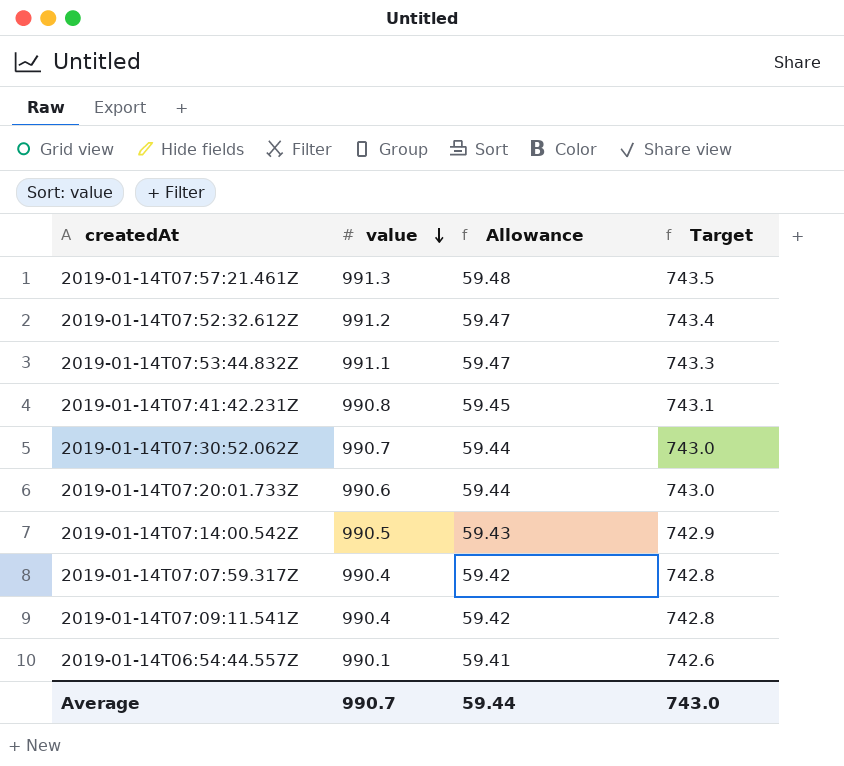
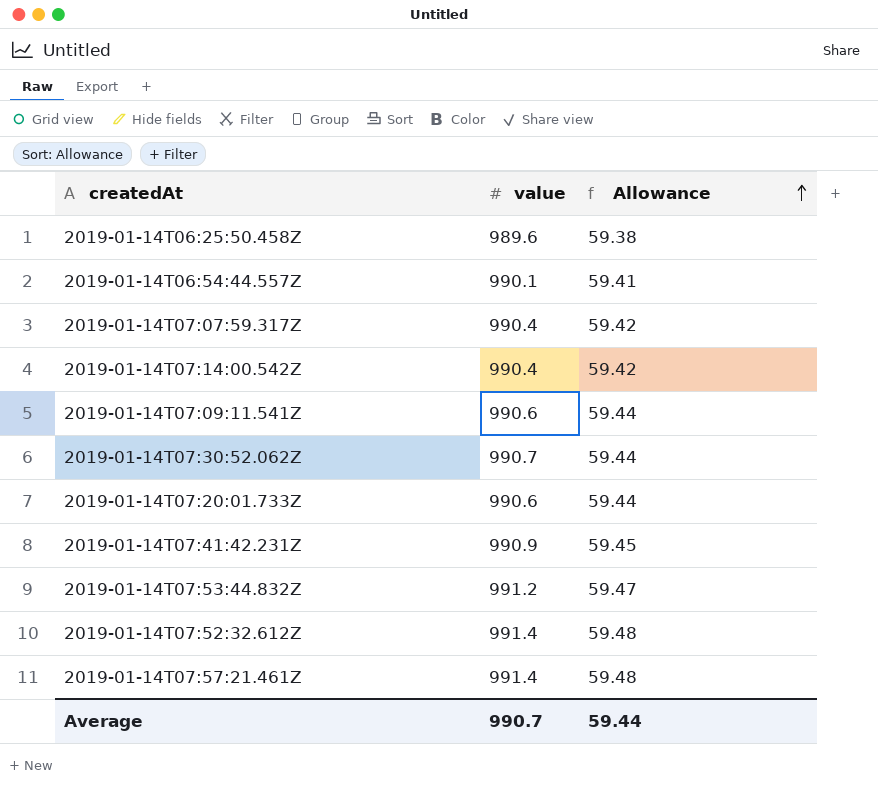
row order: value descending -> Allowance ascending
column Target | formula: [value] * 0.75 -> none
row 2019-01-14T06:25:50.458Z: none -> 989.6 | 59.38
2019-01-14T07:14:00.542Z | value: 990.5 -> 990.4
2019-01-14T07:14:00.542Z | Allowance: 59.43 -> 59.42
2019-01-14T07:09:11.541Z | value: 990.4 -> 990.6
2019-01-14T07:09:11.541Z | Allowance: 59.42 -> 59.44
2019-01-14T07:41:42.231Z | value: 990.8 -> 990.9
2019-01-14T07:53:44.832Z | value: 991.1 -> 991.2
2019-01-14T07:52:32.612Z | value: 991.2 -> 991.4
2019-01-14T07:52:32.612Z | Allowance: 59.47 -> 59.48
2019-01-14T07:57:21.461Z | value: 991.3 -> 991.4

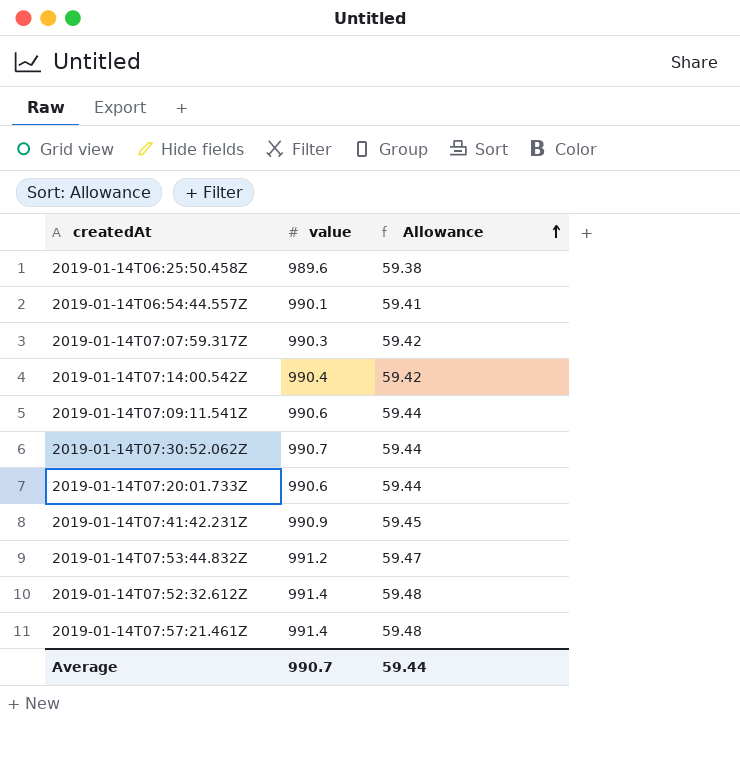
2019-01-14T07:07:59.317Z | value: 990.4 -> 990.3

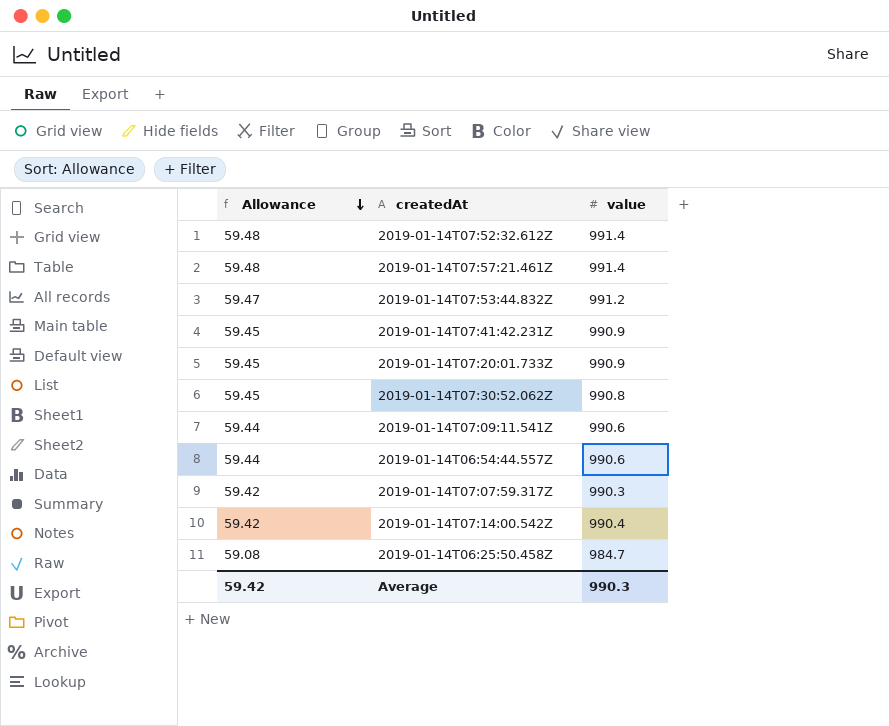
row order: Allowance ascending -> Allowance descending
column Allowance | position: 3 -> 1
2019-01-14T07:20:01.733Z | Allowance: 59.44 -> 59.45
2019-01-14T07:20:01.733Z | value: 990.6 -> 990.9
2019-01-14T07:30:52.062Z | Allowance: 59.44 -> 59.45
2019-01-14T07:30:52.062Z | value: 990.7 -> 990.8
2019-01-14T06:54:44.557Z | Allowance: 59.41 -> 59.44
2019-01-14T06:54:44.557Z | value: 990.1 -> 990.6
2019-01-14T06:25:50.458Z | Allowance: 59.38 -> 59.08
2019-01-14T06:25:50.458Z | value: 989.6 -> 984.7
Average | Allowance: 59.44 -> 59.42
Average | value: 990.7 -> 990.3

